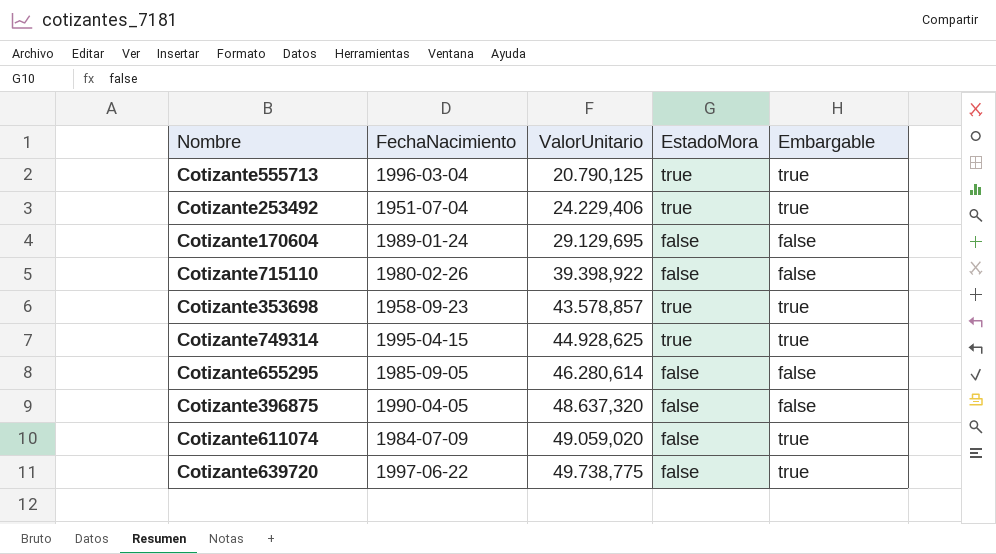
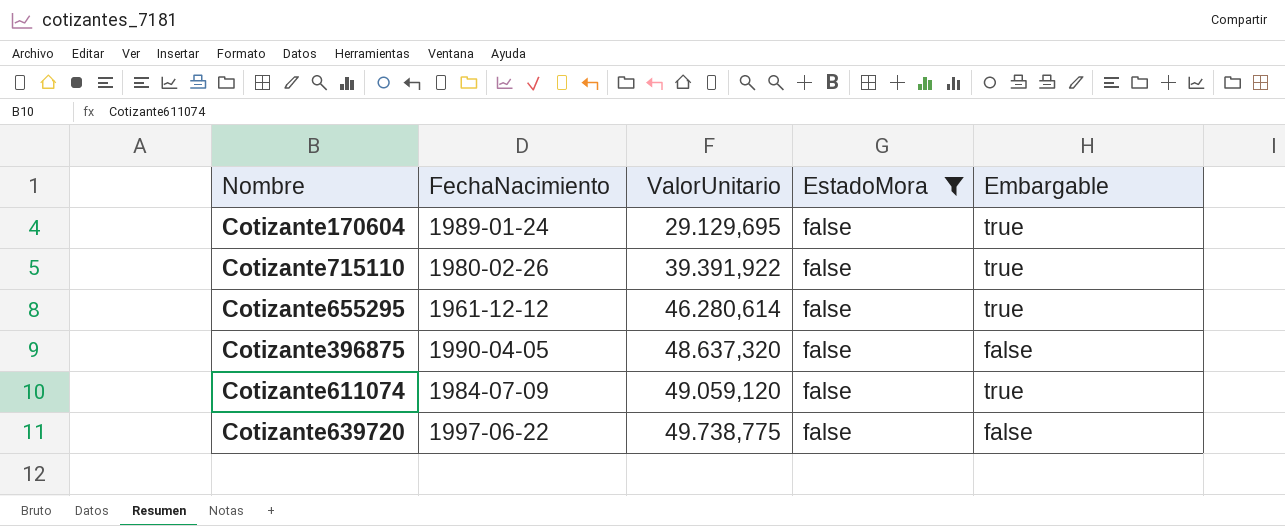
filter: none -> EstadoMora = false
Cotizante170604 | Embargable: false -> true
Cotizante715110 | ValorUnitario: 39.398,922 -> 39.391,922
Cotizante715110 | Embargable: false -> true
Cotizante655295 | FechaNacimiento: 1985-09-05 -> 1961-12-12
Cotizante655295 | Embargable: false -> true
Cotizante611074 | ValorUnitario: 49.059,020 -> 49.059,120
Cotizante639720 | Embargable: true -> false

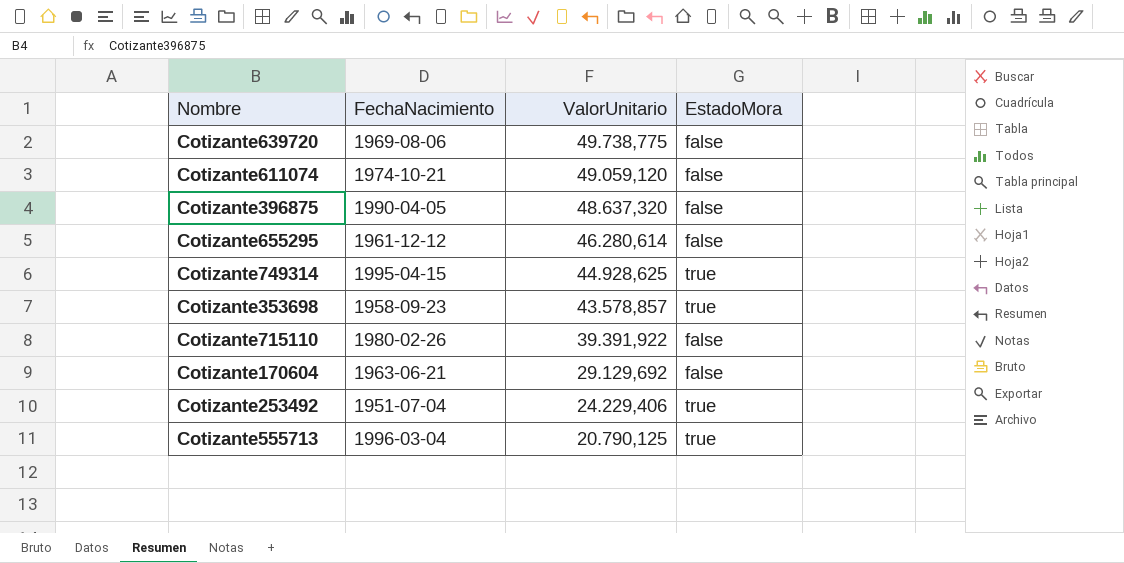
filter: EstadoMora = false -> none
row order: ValorUnitario ascending -> ValorUnitario descending
column Embargable | position: 5 -> none
Cotizante639720 | FechaNacimiento: 1997-06-22 -> 1969-08-06
Cotizante611074 | FechaNacimiento: 1984-07-09 -> 1974-10-21
Cotizante170604 | FechaNacimiento: 1989-01-24 -> 1963-06-21
Cotizante170604 | ValorUnitario: 29.129,695 -> 29.129,692

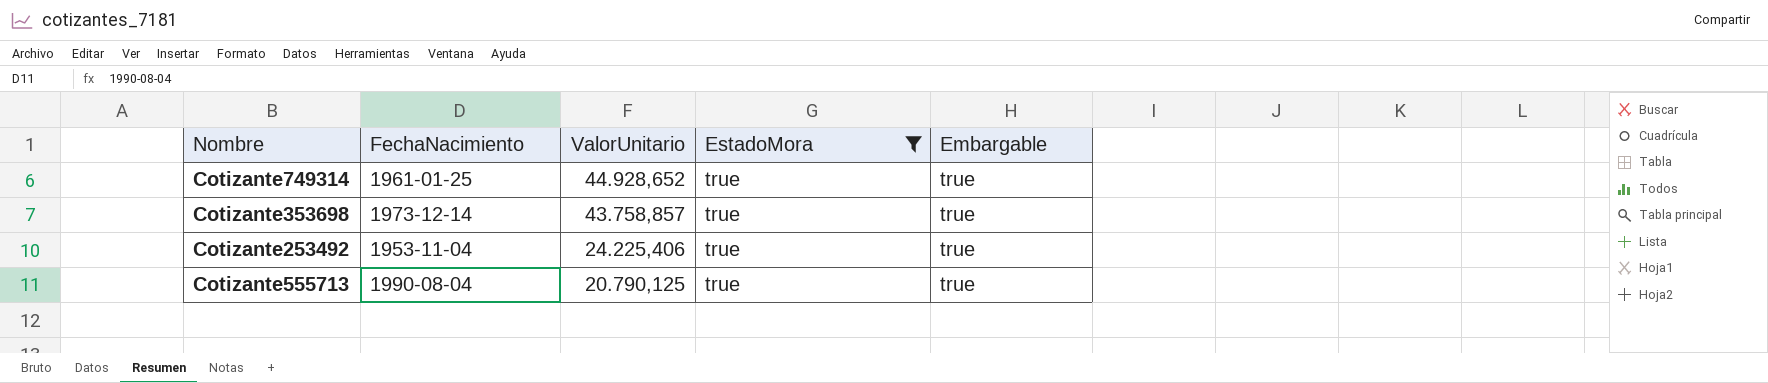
filter: none -> EstadoMora = true
column Embargable | position: none -> 5
Cotizante749314 | FechaNacimiento: 1995-04-15 -> 1961-01-25
Cotizante749314 | ValorUnitario: 44.928,625 -> 44.928,652
Cotizante353698 | FechaNacimiento: 1958-09-23 -> 1973-12-14
Cotizante353698 | ValorUnitario: 43.578,857 -> 43.758,857
Cotizante253492 | FechaNacimiento: 1951-07-04 -> 1953-11-04
Cotizante253492 | ValorUnitario: 24.229,406 -> 24.225,406
Cotizante555713 | FechaNacimiento: 1996-03-04 -> 1990-08-04

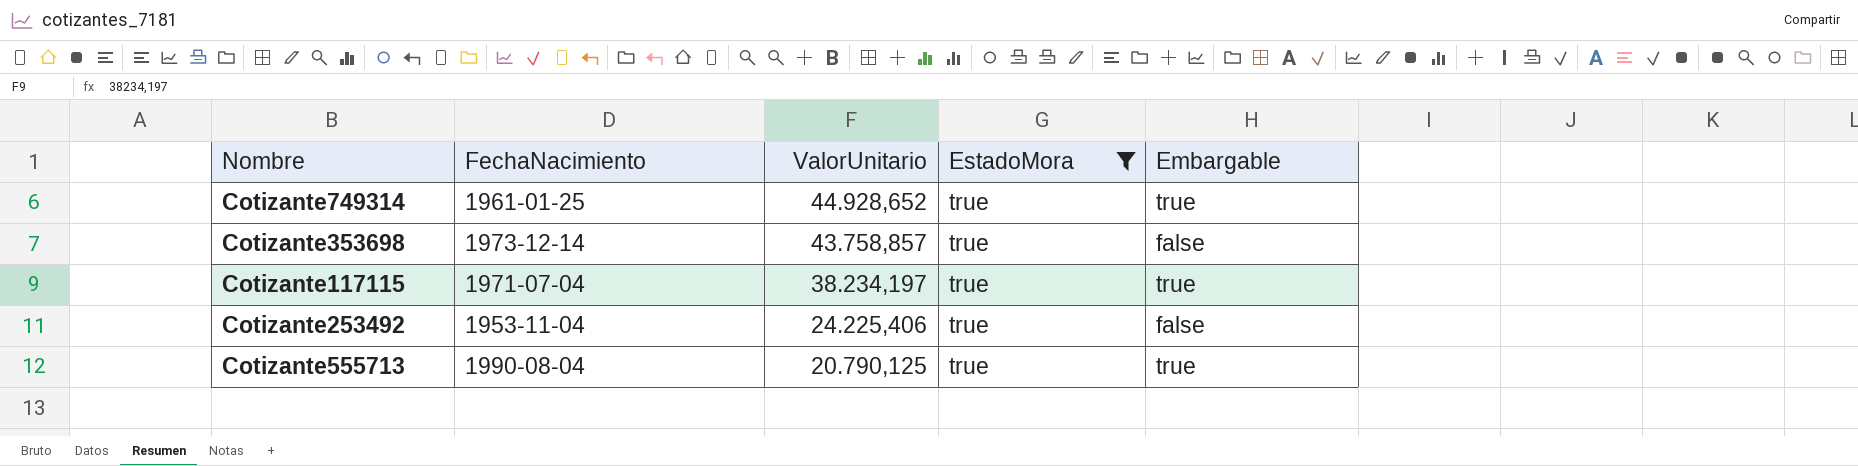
Cotizante353698 | Embargable: true -> false
row Cotizante117115: none -> 1971-07-04 | 38.234,197 | true | true
Cotizante253492 | Embargable: true -> false

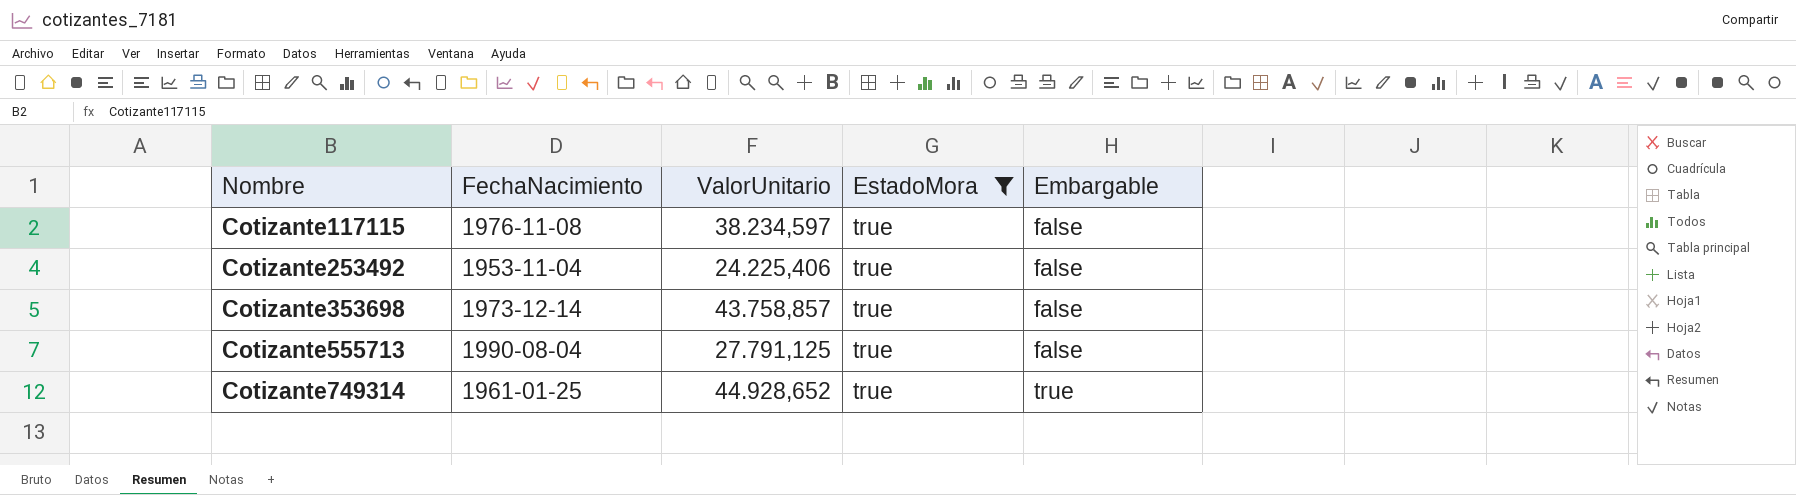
row order: ValorUnitario descending -> Nombre ascending
Cotizante117115 | FechaNacimiento: 1971-07-04 -> 1976-11-08
Cotizante117115 | ValorUnitario: 38.234,197 -> 38.234,597
Cotizante117115 | Embargable: true -> false
Cotizante555713 | ValorUnitario: 20.790,125 -> 27.791,125
Cotizante555713 | Embargable: true -> false

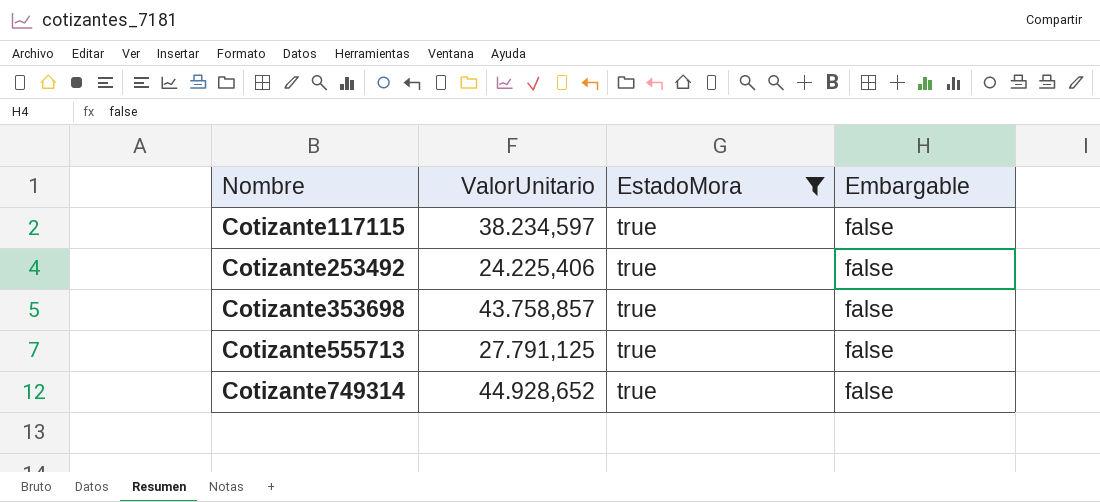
column FechaNacimiento | position: 2 -> none
Cotizante749314 | Embargable: true -> false

